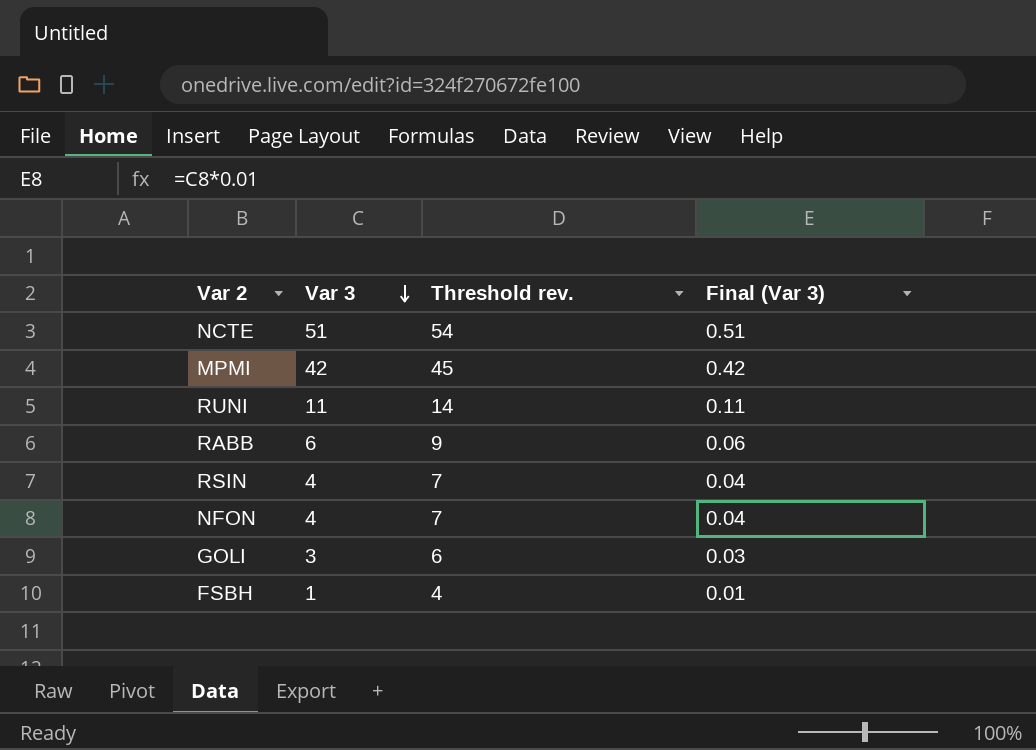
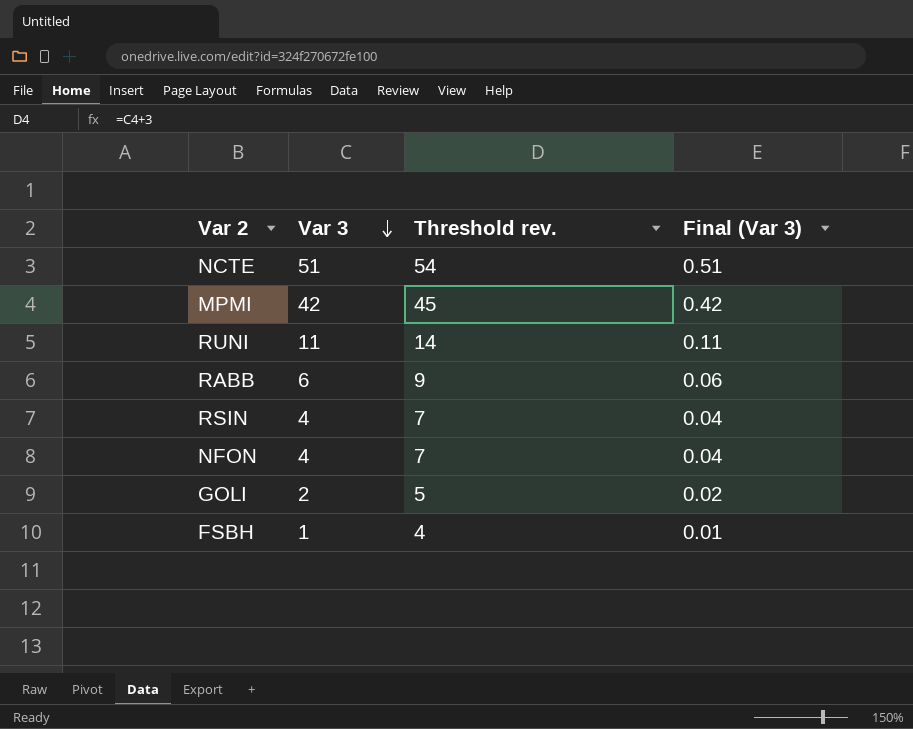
GOLI | Var 3: 3 -> 2
GOLI | Threshold rev.: 6 -> 5
GOLI | Final (Var 3): 0.03 -> 0.02

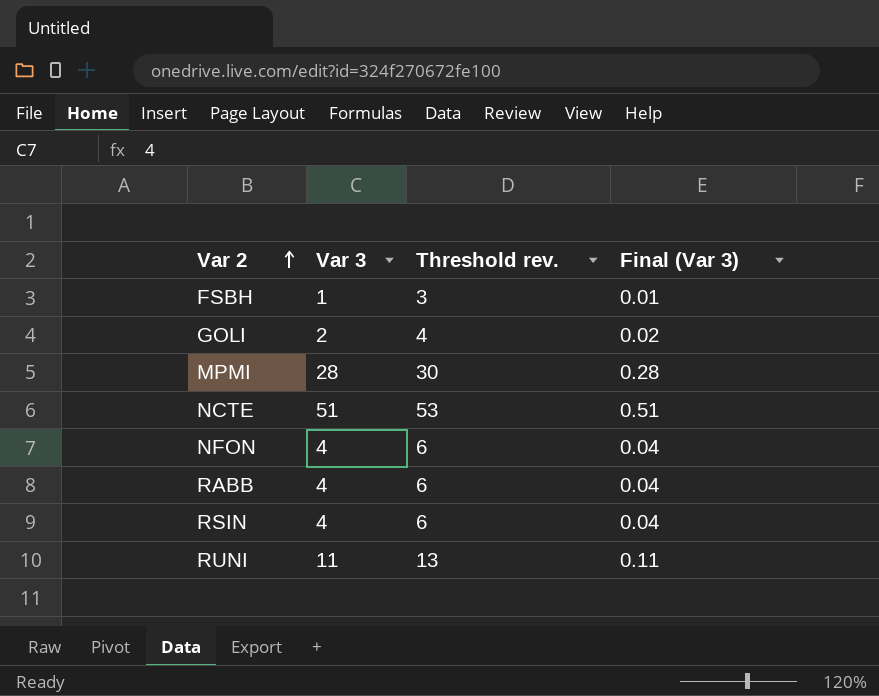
row order: Var 3 descending -> Var 2 ascending
column Threshold rev. | formula: [Var 3] + 3 -> [Var 3] + 2
MPMI | Var 3: 42 -> 28
MPMI | Final (Var 3): 0.42 -> 0.28
RABB | Var 3: 6 -> 4
RABB | Final (Var 3): 0.06 -> 0.04

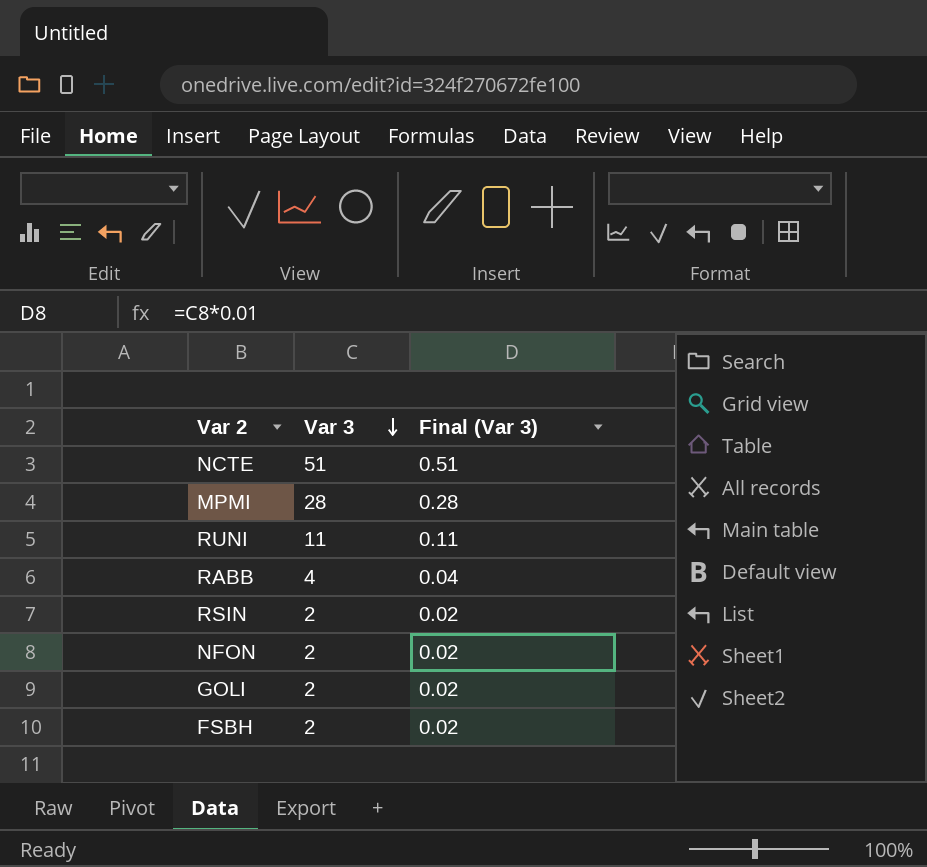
row order: Var 2 ascending -> Var 3 descending
column Threshold rev. | formula: [Var 3] + 2 -> none
RSIN | Var 3: 4 -> 2
RSIN | Final (Var 3): 0.04 -> 0.02
NFON | Var 3: 4 -> 2
NFON | Final (Var 3): 0.04 -> 0.02
FSBH | Var 3: 1 -> 2
FSBH | Final (Var 3): 0.01 -> 0.02

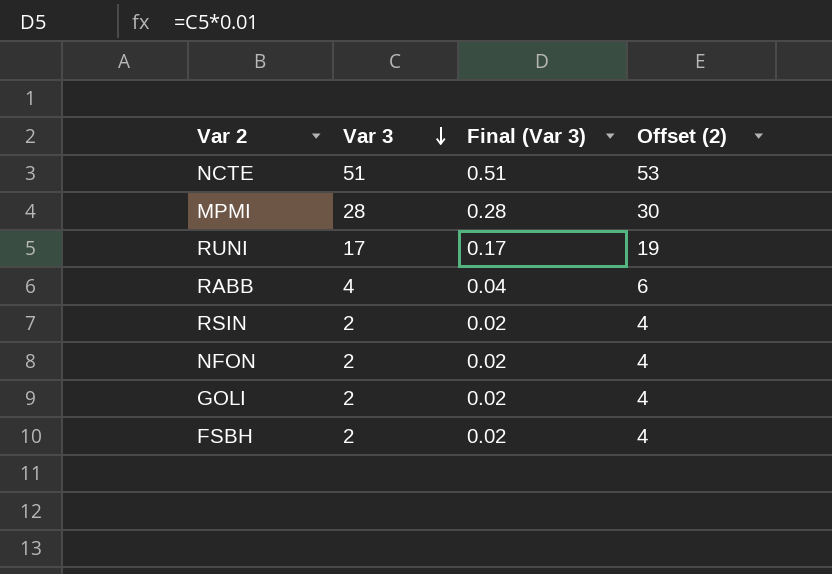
column Offset (2) | formula: none -> [Var 3] + 2
RUNI | Var 3: 11 -> 17
RUNI | Final (Var 3): 0.11 -> 0.17

